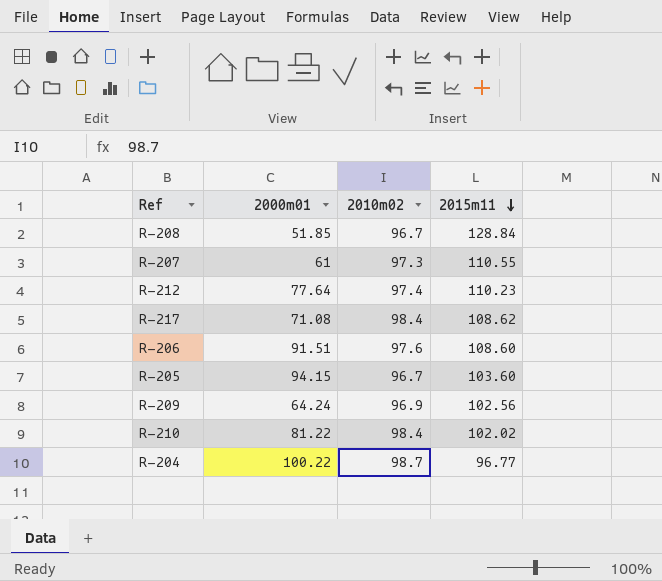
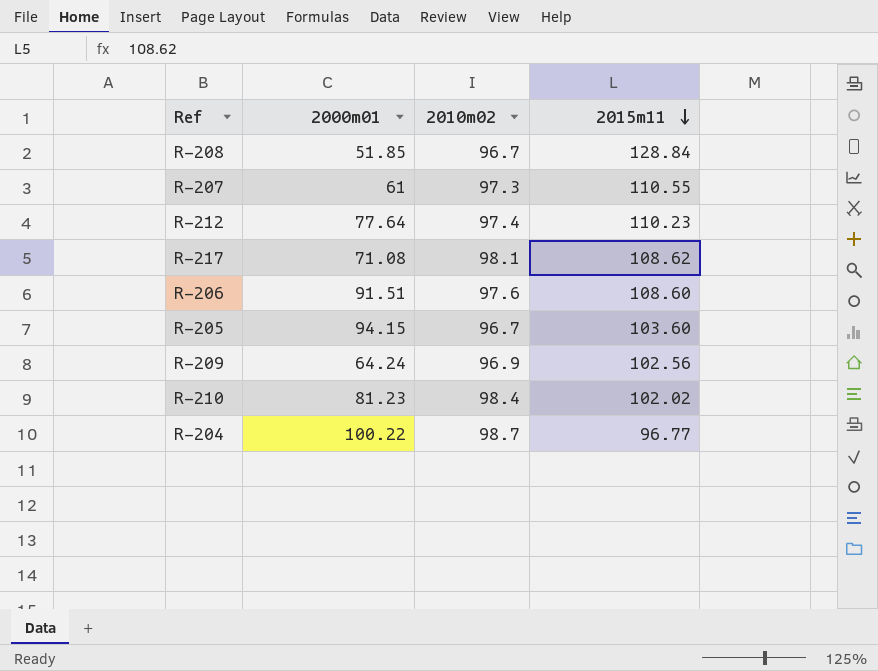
R-217 | 2010m02: 98.4 -> 98.1
R-210 | 2000m01: 81.22 -> 81.23

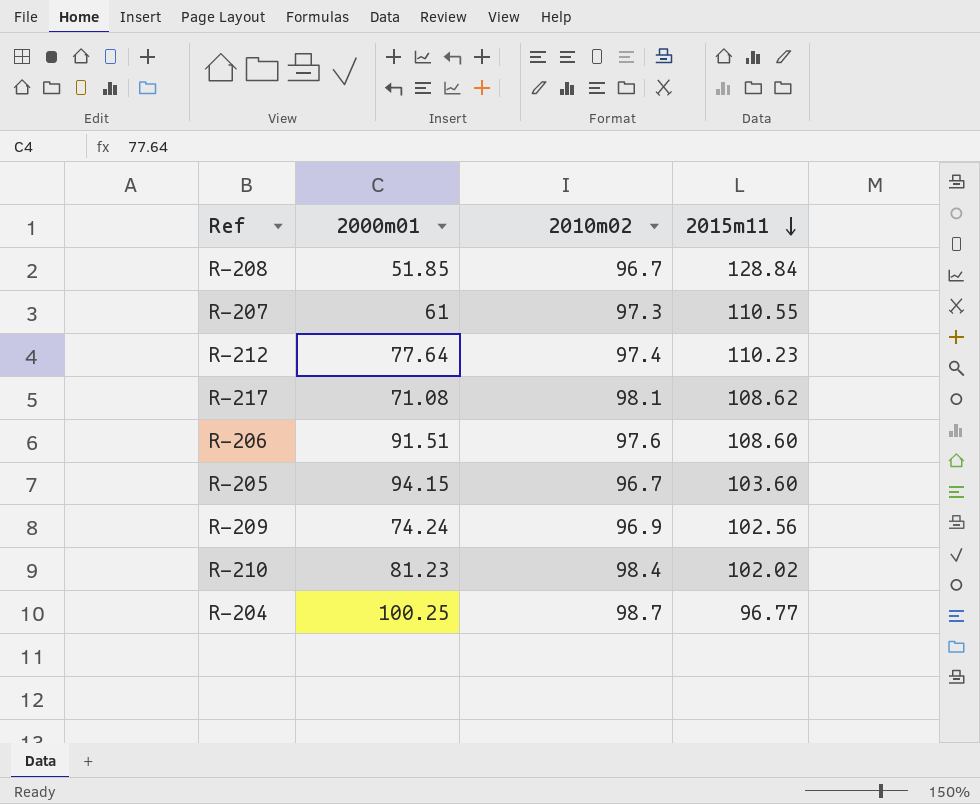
R-209 | 2000m01: 64.24 -> 74.24
R-204 | 2000m01: 100.22 -> 100.25

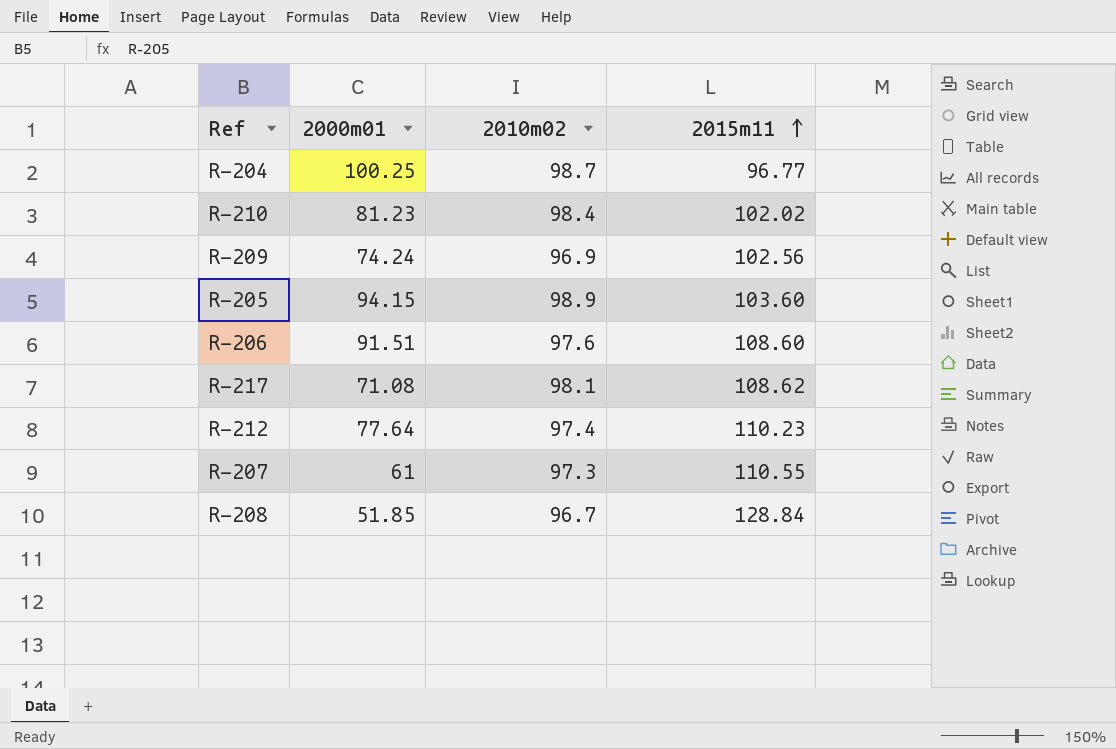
row order: 2015m11 descending -> 2015m11 ascending
R-205 | 2010m02: 96.7 -> 98.9

